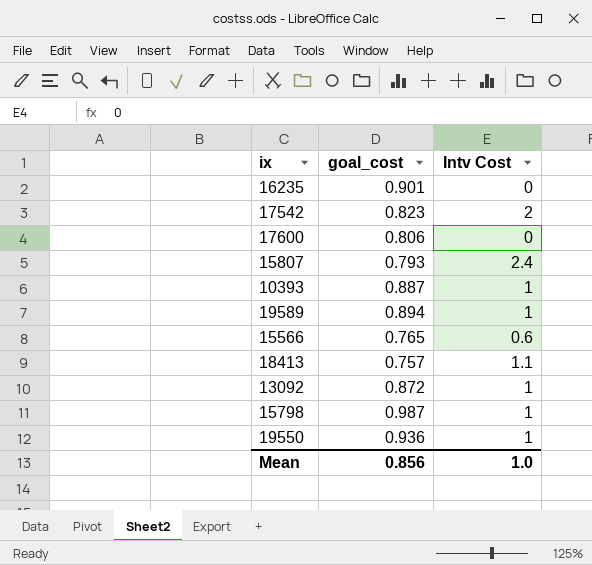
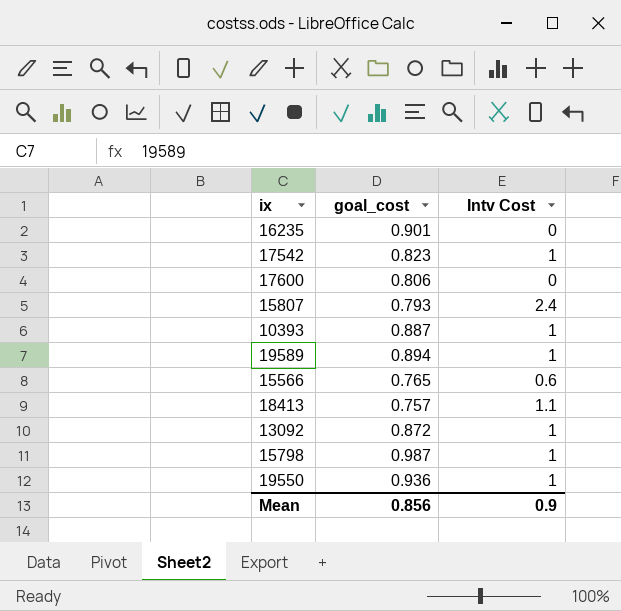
17542 | Intv Cost: 2 -> 1
Mean | Intv Cost: 1.0 -> 0.9

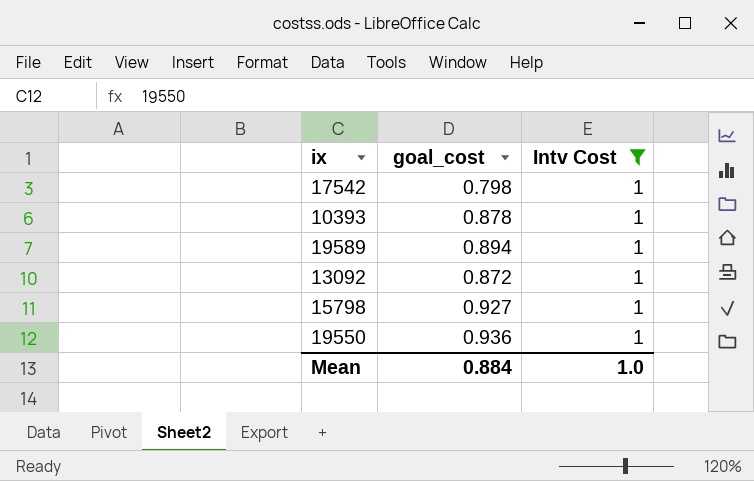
filter: none -> Intv Cost = 1
17542 | goal_cost: 0.823 -> 0.798
10393 | goal_cost: 0.887 -> 0.878
15798 | goal_cost: 0.987 -> 0.927
Mean | goal_cost: 0.856 -> 0.884
Mean | Intv Cost: 0.9 -> 1.0

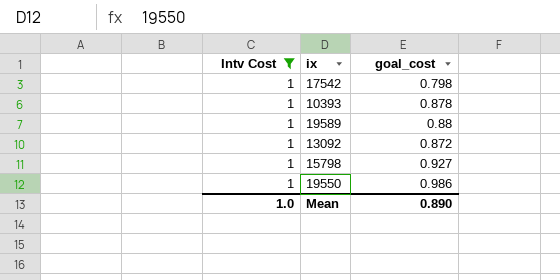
column Intv Cost | position: 3 -> 1
19589 | goal_cost: 0.894 -> 0.88
19550 | goal_cost: 0.936 -> 0.986
Mean | goal_cost: 0.884 -> 0.890

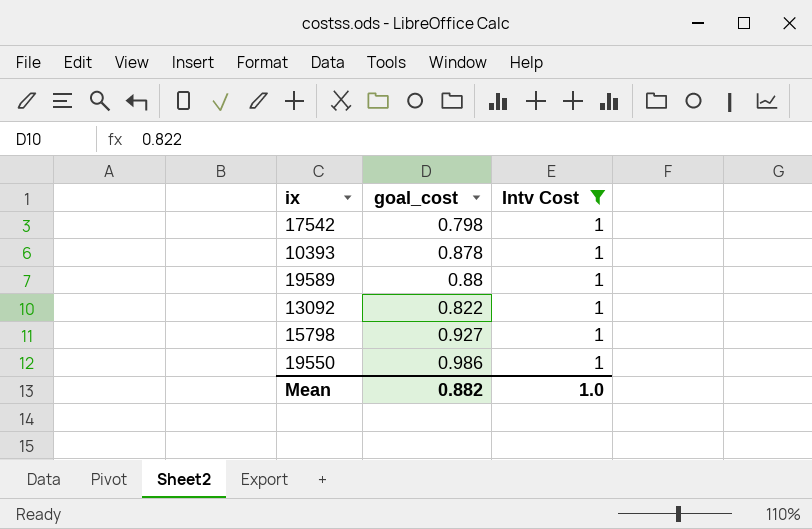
column Intv Cost | position: 1 -> 3
13092 | goal_cost: 0.872 -> 0.822
Mean | goal_cost: 0.890 -> 0.882

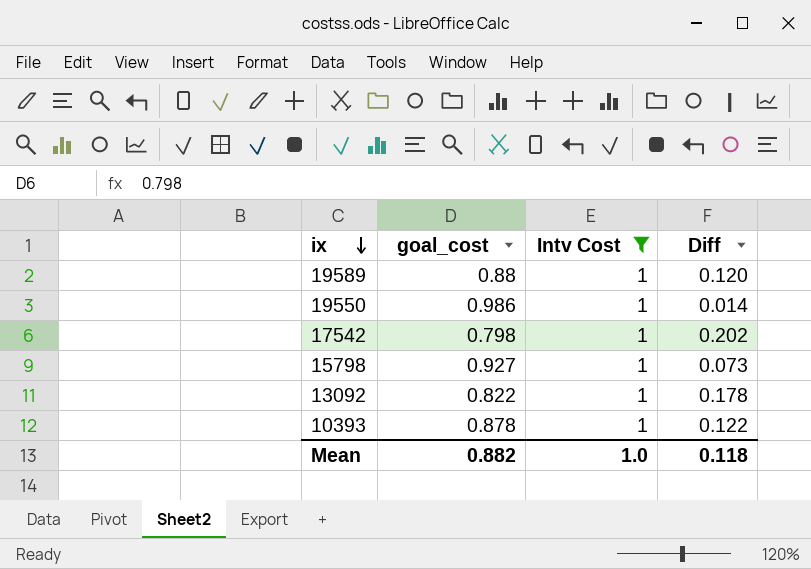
row order: none -> ix descending
column Diff | formula: none -> [Intv Cost] - [goal_cost]

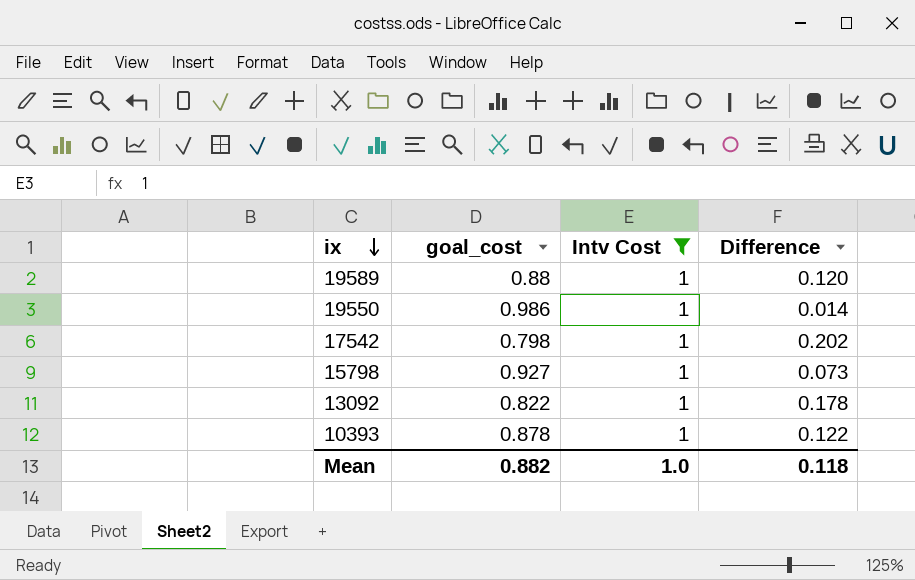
column name: Diff -> Difference

